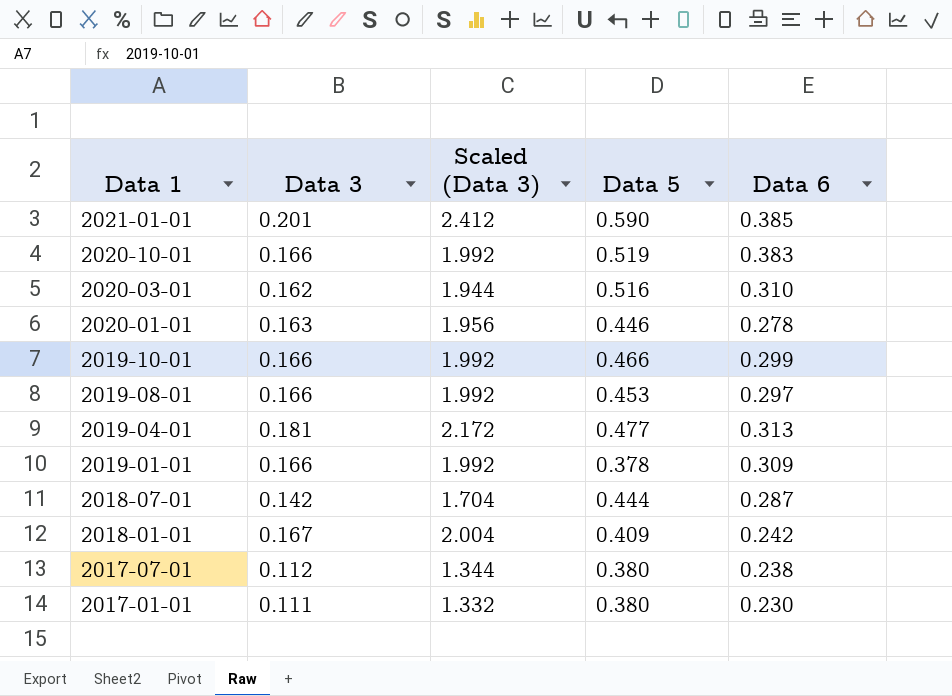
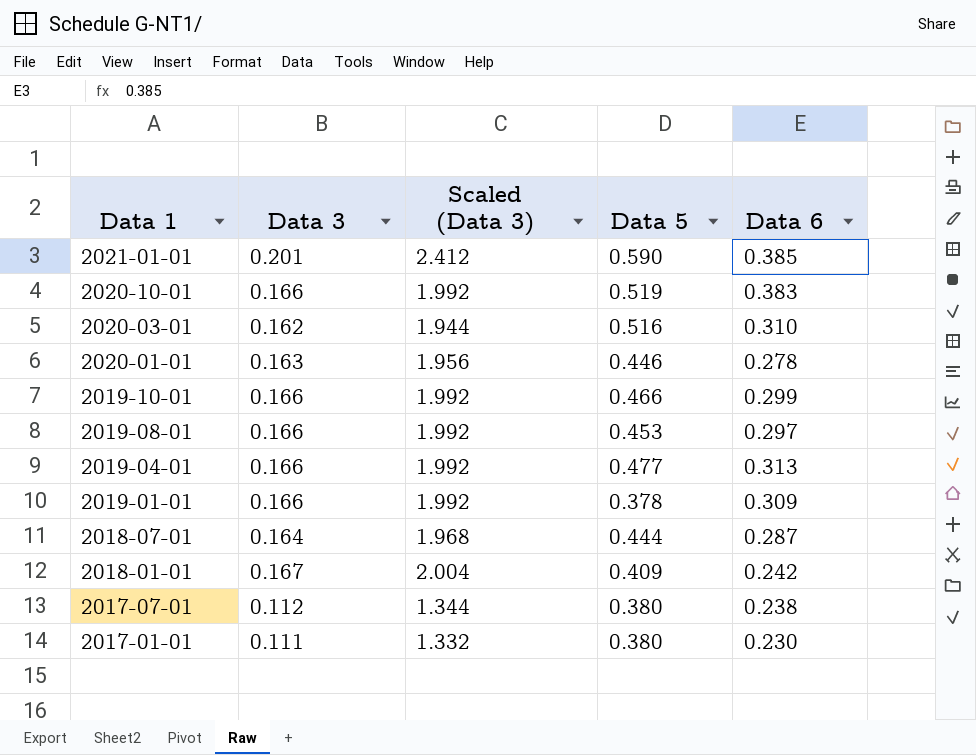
2019-04-01 | Data 3: 0.181 -> 0.166
2019-04-01 | Scaled (Data 3): 2.172 -> 1.992
2018-07-01 | Data 3: 0.142 -> 0.164
2018-07-01 | Scaled (Data 3): 1.704 -> 1.968

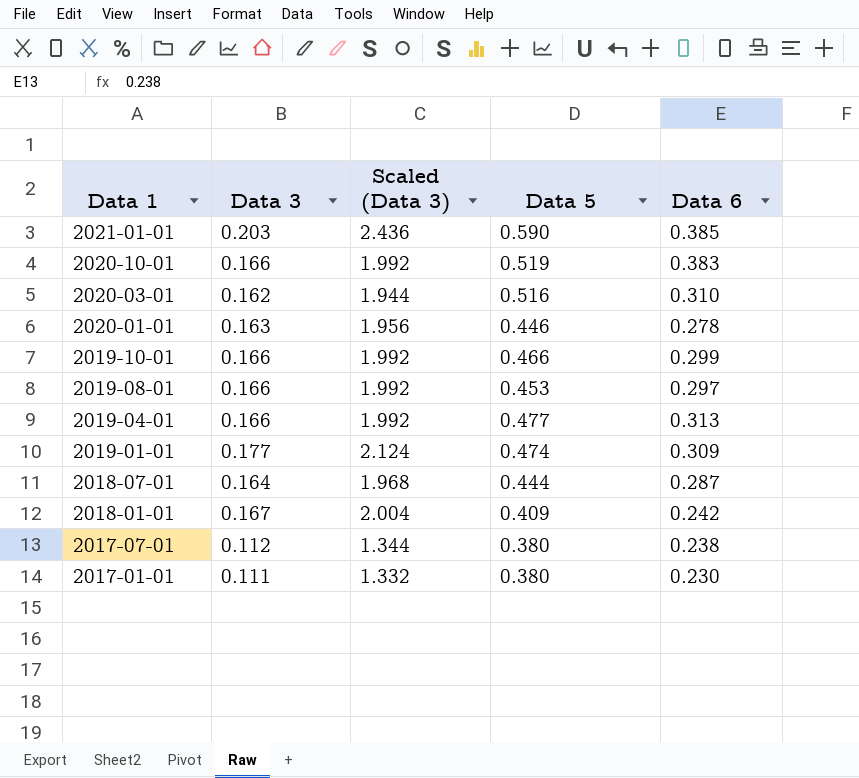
2021-01-01 | Data 3: 0.201 -> 0.203
2021-01-01 | Scaled (Data 3): 2.412 -> 2.436
2019-01-01 | Data 3: 0.166 -> 0.177
2019-01-01 | Scaled (Data 3): 1.992 -> 2.124
2019-01-01 | Data 5: 0.378 -> 0.474

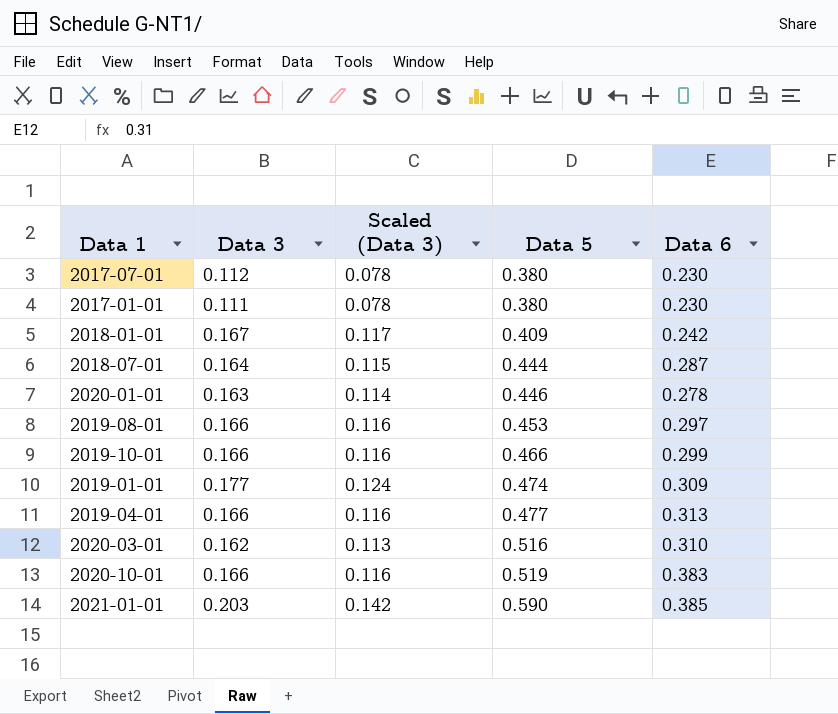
row order: Data 1 descending -> Data 5 ascending
column Scaled (Data 3) | formula: [Data 3] * 12 -> [Data 3] * 0.7
2017-07-01 | Data 6: 0.238 -> 0.230

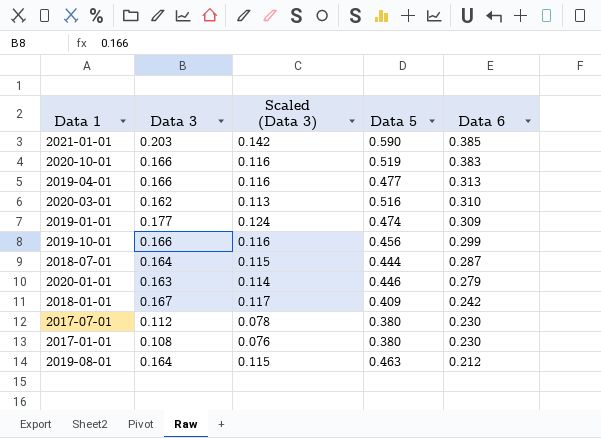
row order: Data 5 ascending -> Data 6 descending
2019-10-01 | Data 5: 0.466 -> 0.456
2020-01-01 | Data 6: 0.278 -> 0.279
2017-01-01 | Data 3: 0.111 -> 0.108
2017-01-01 | Scaled (Data 3): 0.078 -> 0.076
2019-08-01 | Data 3: 0.166 -> 0.164
2019-08-01 | Scaled (Data 3): 0.116 -> 0.115
2019-08-01 | Data 5: 0.453 -> 0.463
2019-08-01 | Data 6: 0.297 -> 0.212

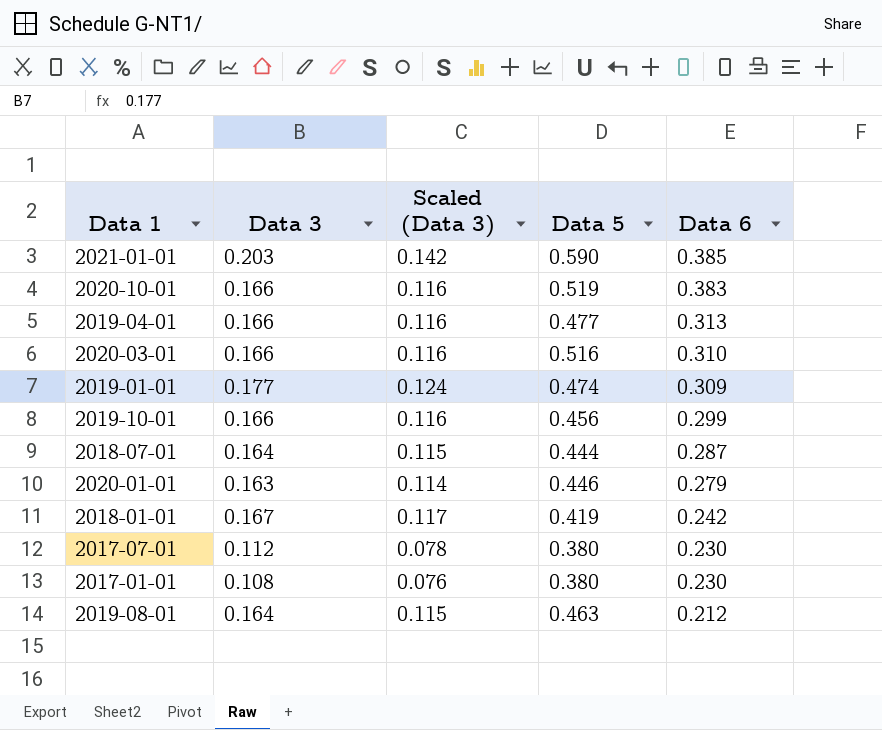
2020-03-01 | Data 3: 0.162 -> 0.166
2020-03-01 | Scaled (Data 3): 0.113 -> 0.116
2018-01-01 | Data 5: 0.409 -> 0.419

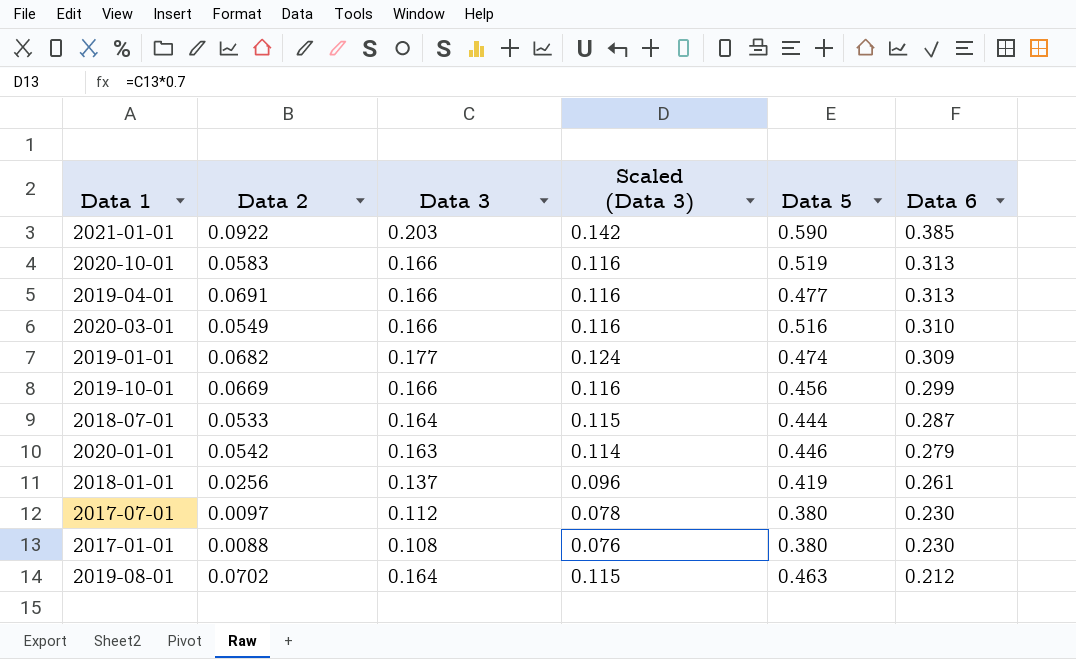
column Data 2 | position: none -> 2
2020-10-01 | Data 6: 0.383 -> 0.313
2018-01-01 | Data 3: 0.167 -> 0.137
2018-01-01 | Scaled (Data 3): 0.117 -> 0.096
2018-01-01 | Data 6: 0.242 -> 0.261

